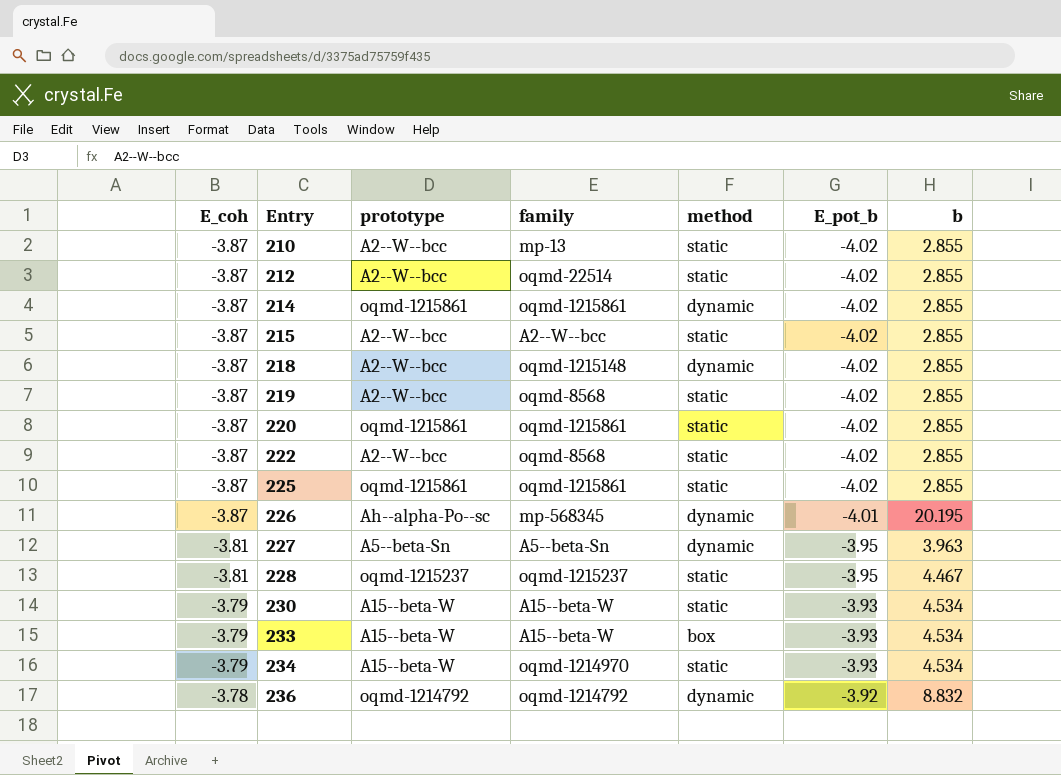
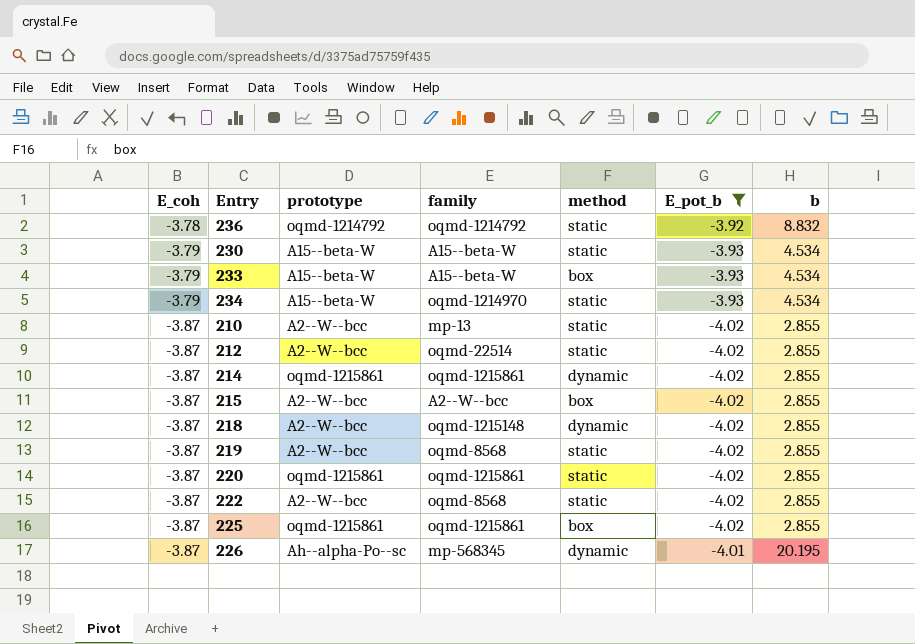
filter: none -> E_pot_b != -3.95
row order: E_coh ascending -> E_coh descending
236 | method: dynamic -> static
215 | method: static -> box
225 | method: static -> box

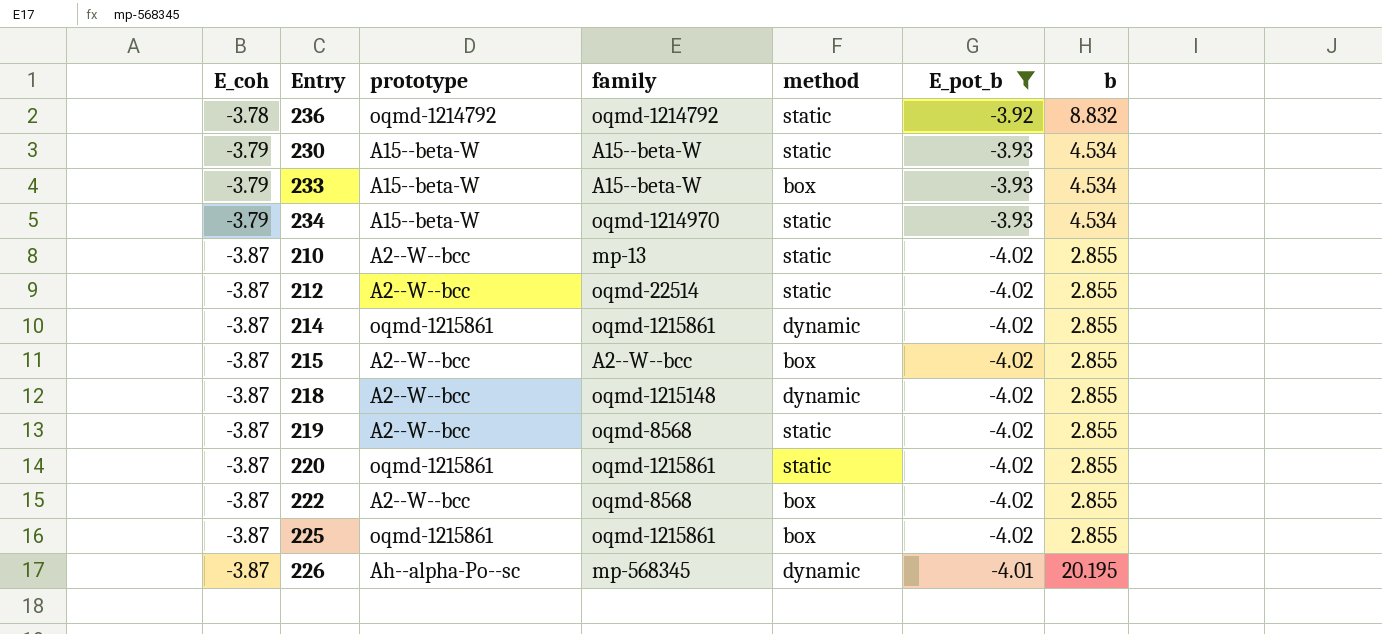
222 | method: static -> box

